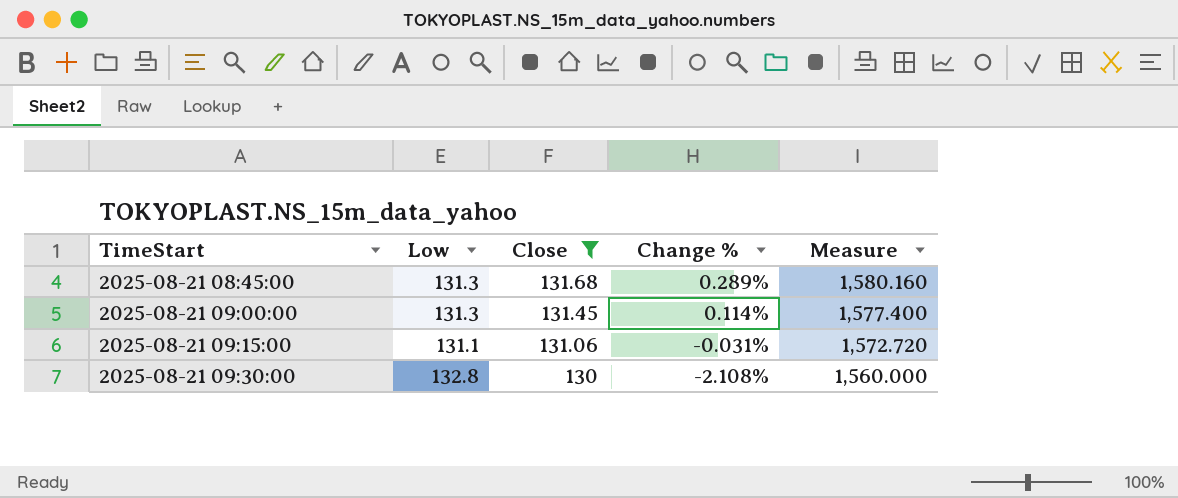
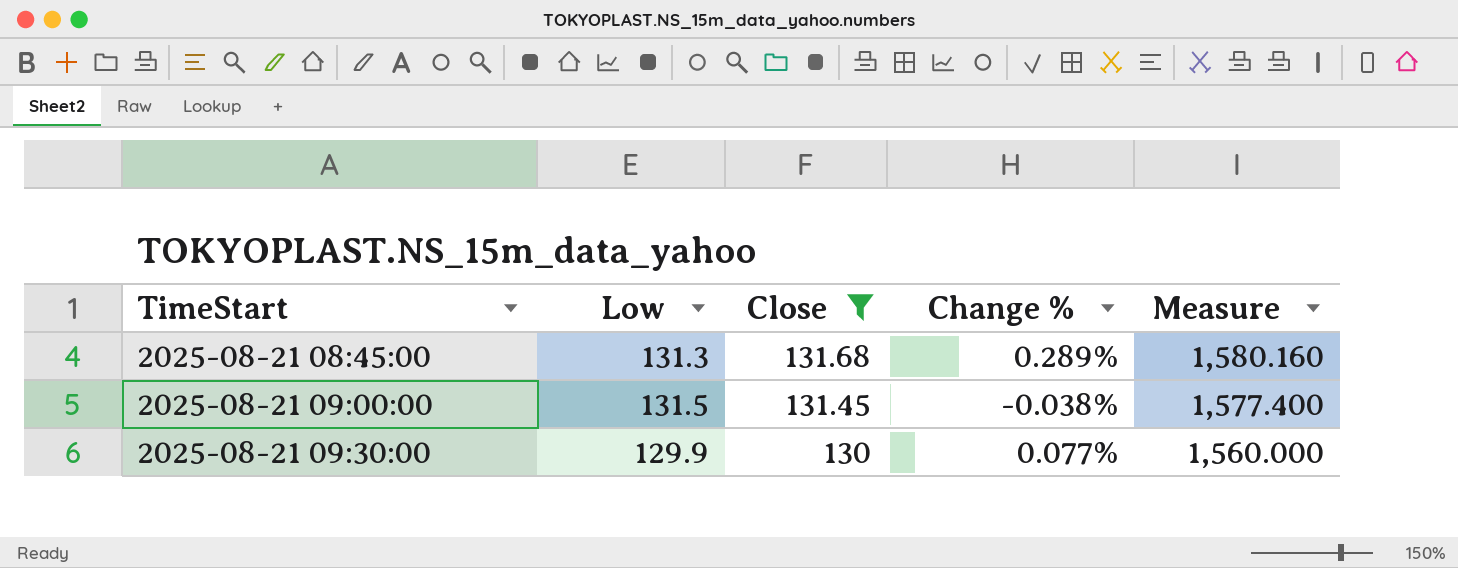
row 2025-08-21 09:15:00: 131.1 | 131.06 | -0.031% | 1,572.720 -> none
2025-08-21 09:00:00 | Low: 131.3 -> 131.5
2025-08-21 09:00:00 | Change %: 0.114% -> -0.038%
2025-08-21 09:30:00 | Low: 132.8 -> 129.9
2025-08-21 09:30:00 | Change %: -2.108% -> 0.077%

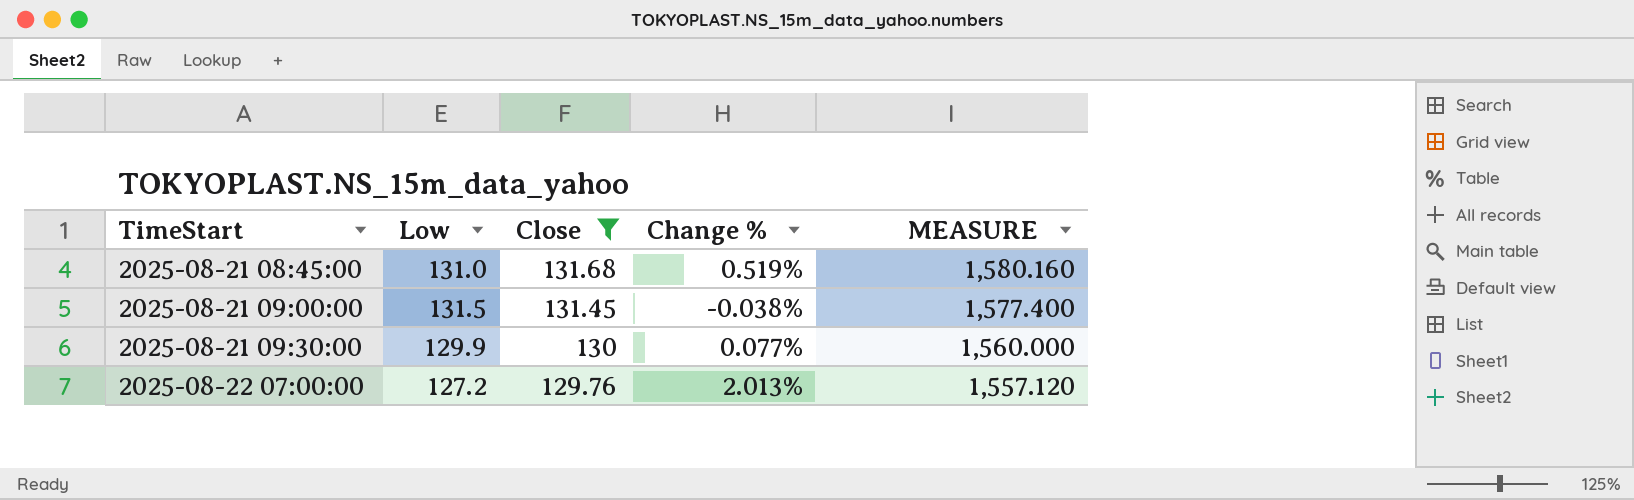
column name: Measure -> MEASURE
2025-08-21 08:45:00 | Low: 131.3 -> 131.0
2025-08-21 08:45:00 | Change %: 0.289% -> 0.519%
row 2025-08-22 07:00:00: none -> 127.2 | 129.76 | 2.013% | 1,557.120

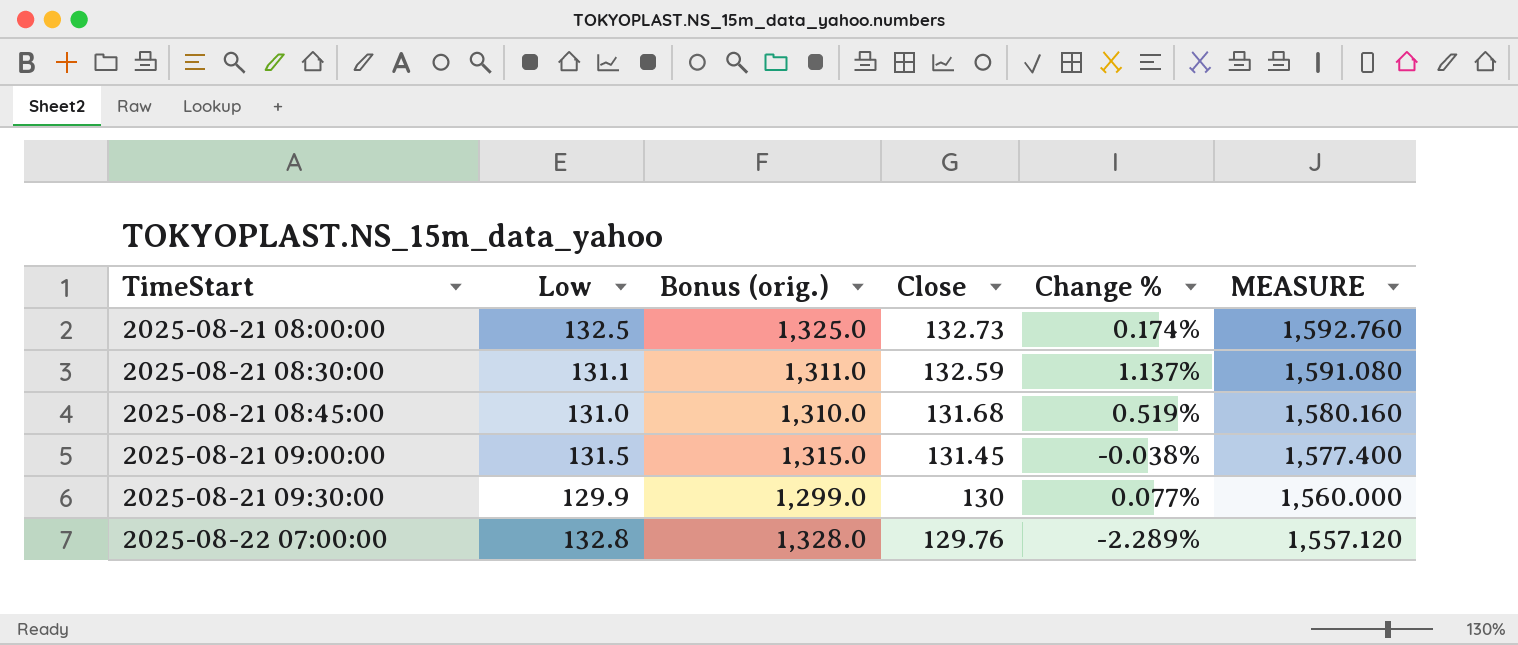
filter: Close <= 131.68 -> none
column Bonus (orig.) | formula: none -> [Low] * 10
2025-08-22 07:00:00 | Low: 127.2 -> 132.8
2025-08-22 07:00:00 | Change %: 2.013% -> -2.289%

